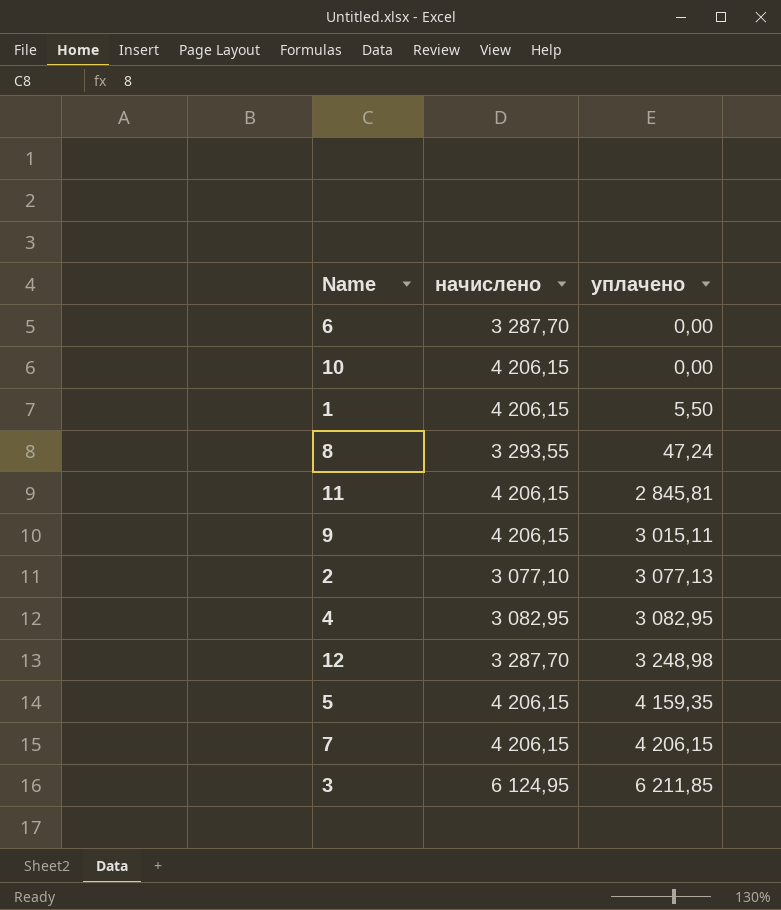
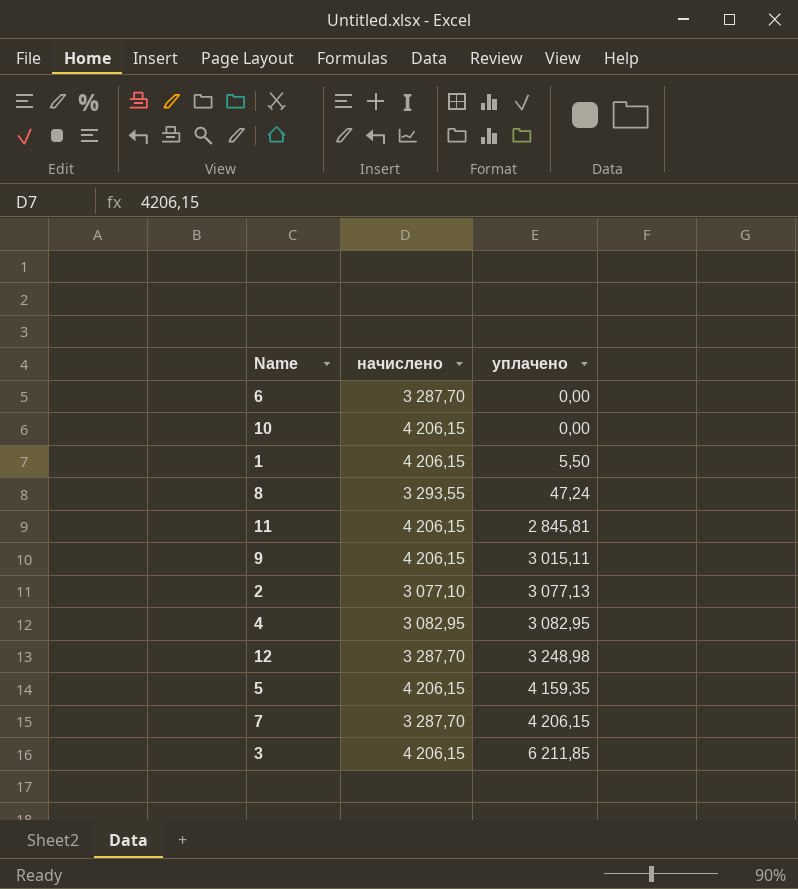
7 | начислено: 4 206,15 -> 3 287,70
3 | начислено: 6 124,95 -> 4 206,15

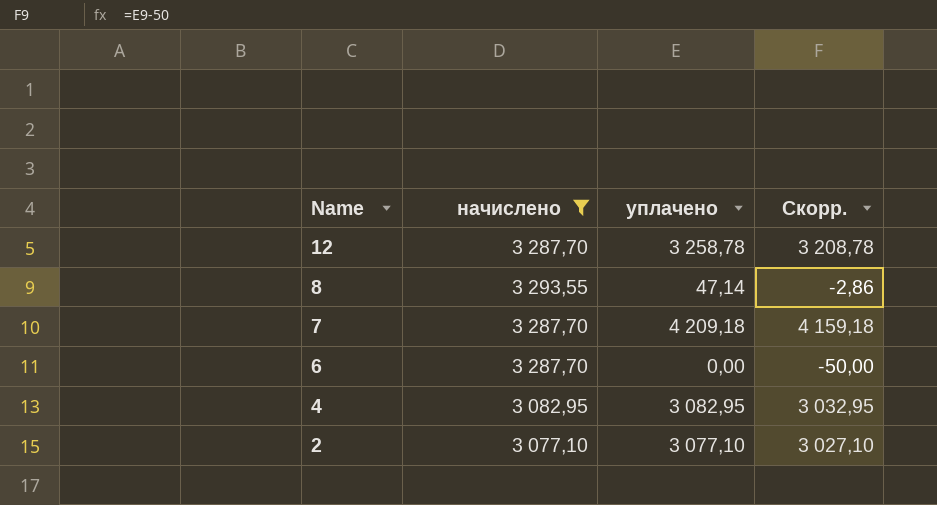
filter: none -> начислено != 4 206,15
row order: уплачено ascending -> Name descending
column Скорр. | formula: none -> [уплачено] - 50
12 | уплачено: 3 248,98 -> 3 258,78
8 | уплачено: 47,24 -> 47,14
7 | уплачено: 4 206,15 -> 4 209,18
2 | уплачено: 3 077,13 -> 3 077,10

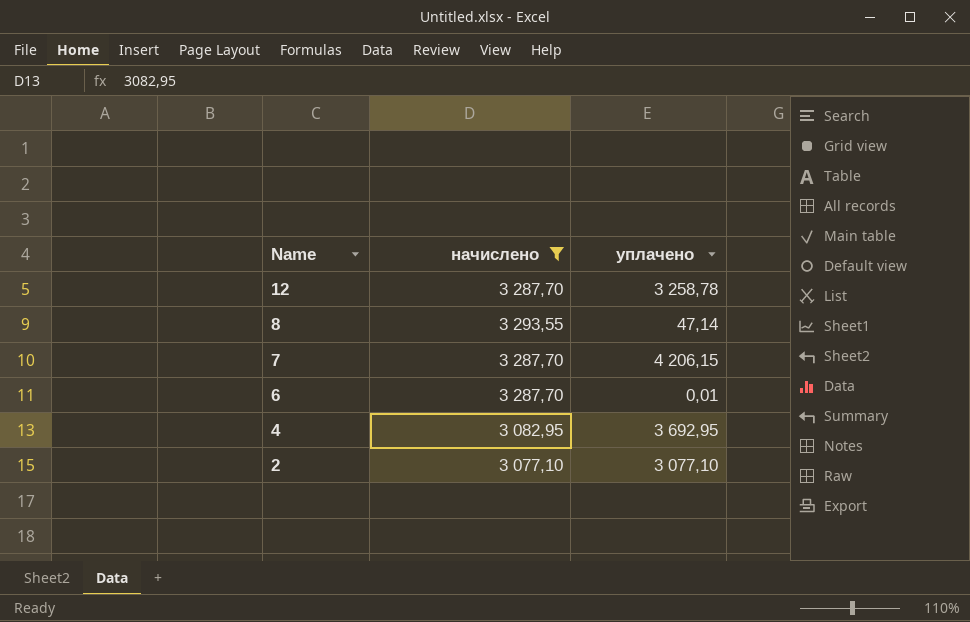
column Скорр. | formula: [уплачено] - 50 -> none
7 | уплачено: 4 209,18 -> 4 206,15
6 | уплачено: 0,00 -> 0,01
4 | уплачено: 3 082,95 -> 3 692,95

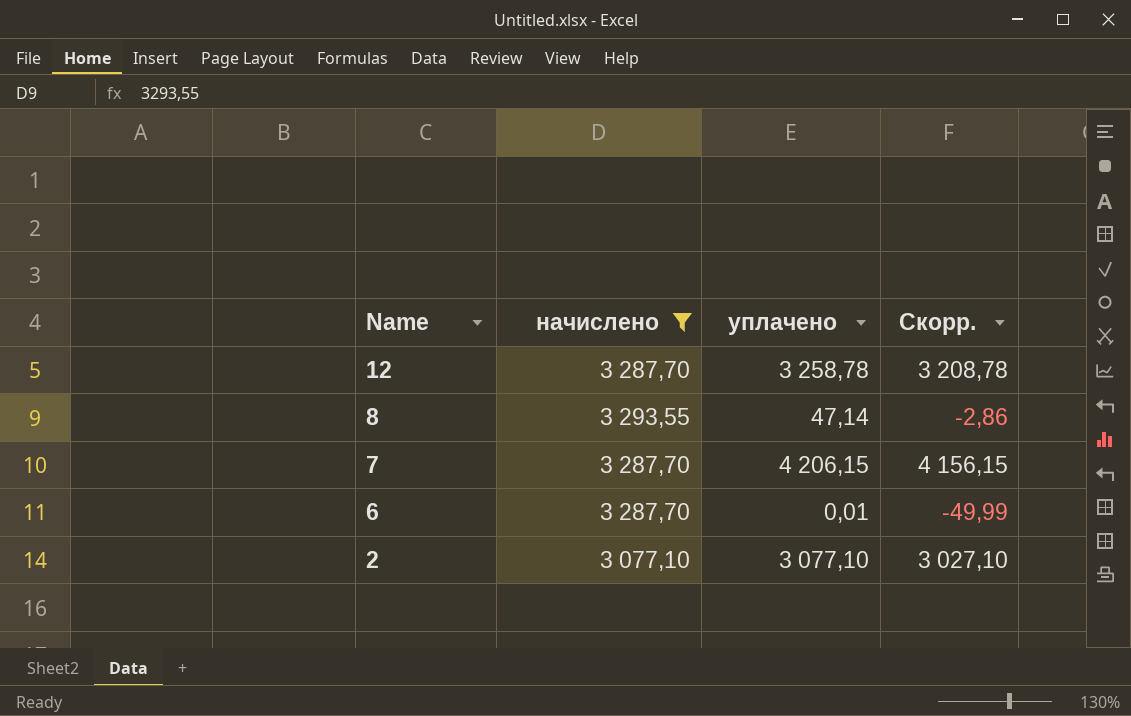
column Скорр. | formula: none -> [уплачено] - 50
row 4: 3 082,95 | 3 692,95 -> none

